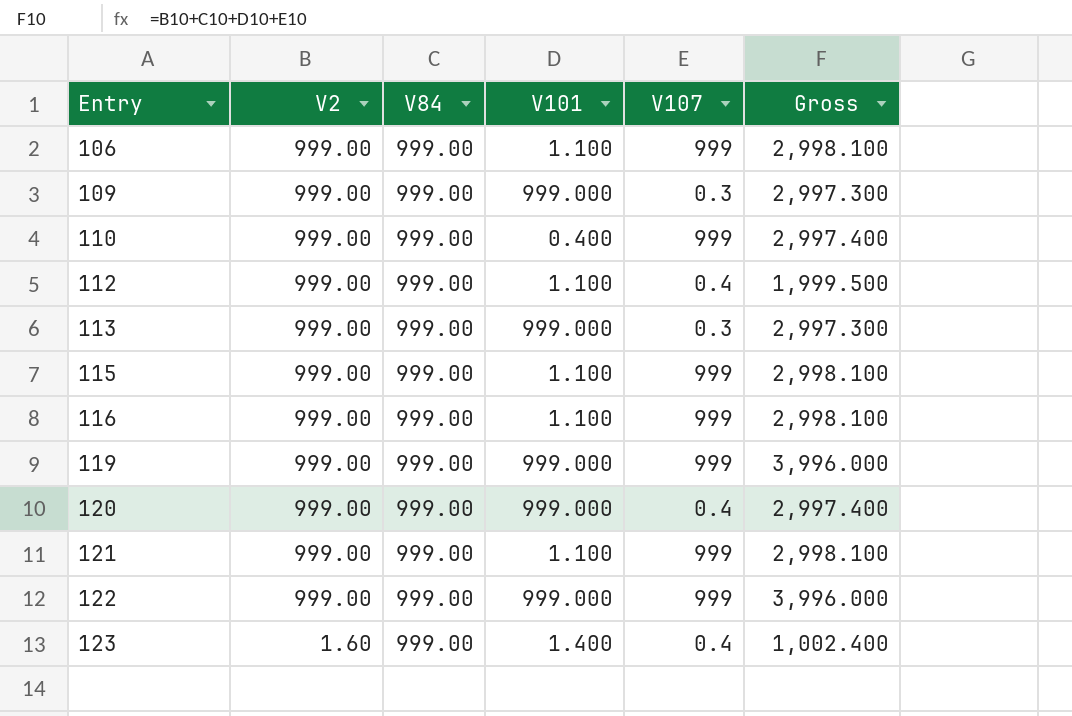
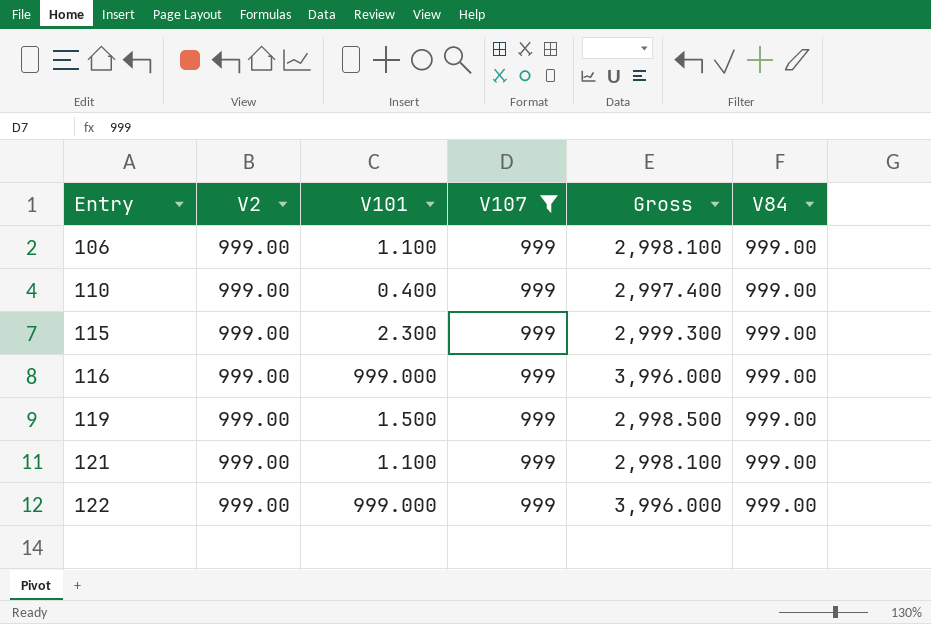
filter: none -> V107 = 999
column V84 | position: 3 -> 6
115 | V101: 1.100 -> 2.300
115 | Gross: 2,998.100 -> 2,999.300
116 | V101: 1.100 -> 999.000
116 | Gross: 2,998.100 -> 3,996.000
119 | V101: 999.000 -> 1.500
119 | Gross: 3,996.000 -> 2,998.500

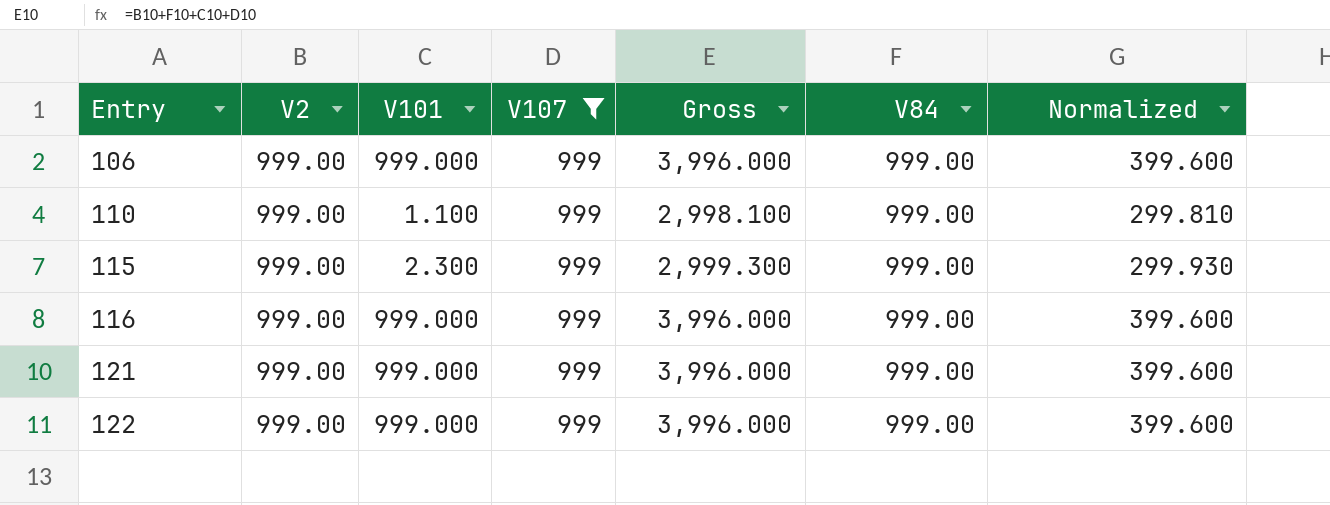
column Normalized | formula: none -> [Gross] * 0.1
row 119: 999.00 | 1.500 | 999 | 2,998.500 | 999.00 -> none
106 | V101: 1.100 -> 999.000
106 | Gross: 2,998.100 -> 3,996.000
110 | V101: 0.400 -> 1.100
110 | Gross: 2,997.400 -> 2,998.100
121 | V101: 1.100 -> 999.000
121 | Gross: 2,998.100 -> 3,996.000

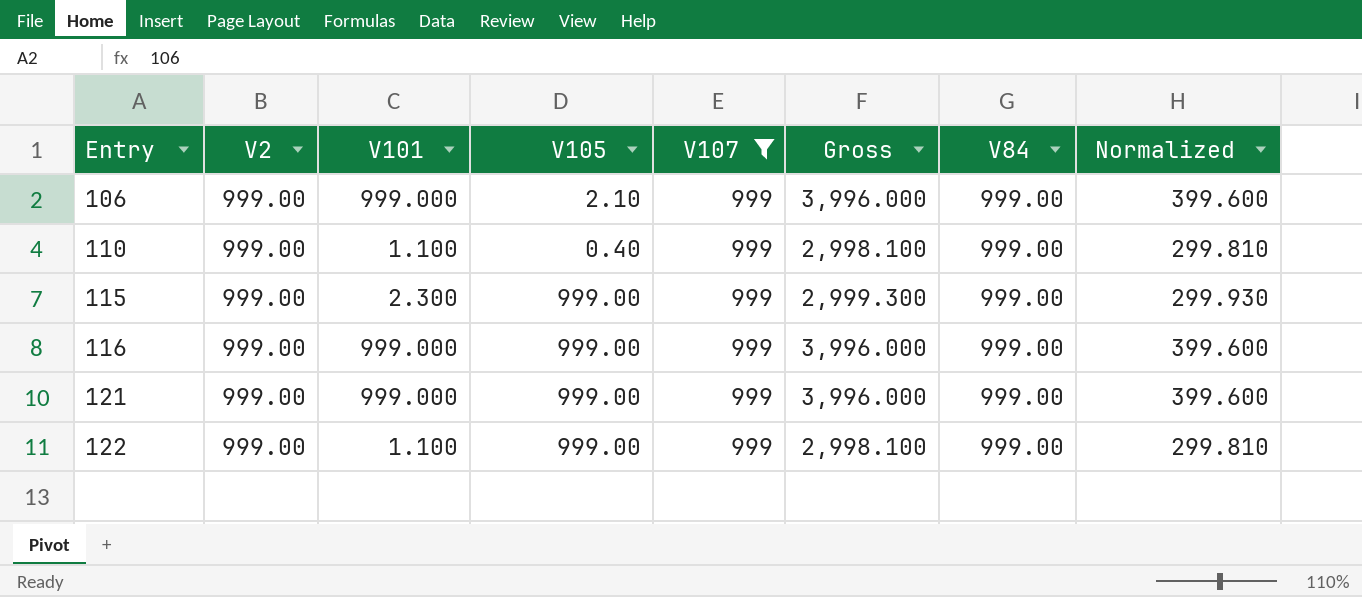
column V105 | position: none -> 4
122 | V101: 999.000 -> 1.100
122 | Gross: 3,996.000 -> 2,998.100
122 | Normalized: 399.600 -> 299.810

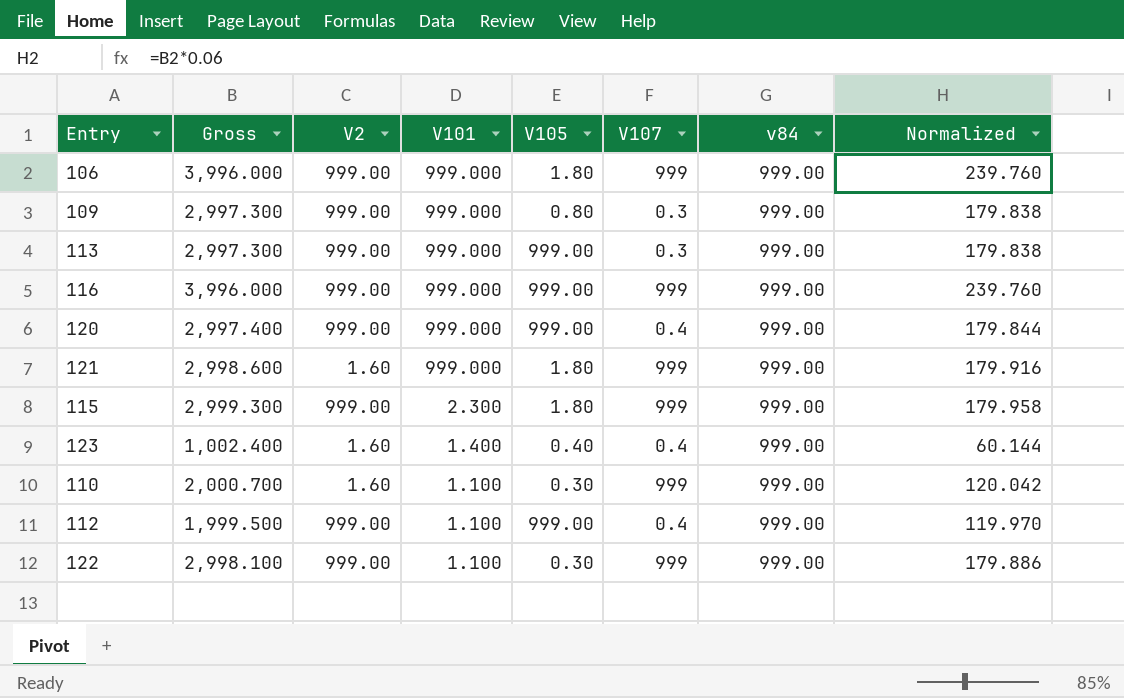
filter: V107 = 999 -> none
row order: Entry ascending -> V101 descending
column Gross | position: 6 -> 2
column name: V84 -> v84
column Normalized | formula: [Gross] * 0.1 -> [Gross] * 0.06
106 | V105: 2.10 -> 1.80
121 | Gross: 3,996.000 -> 2,998.600
121 | V2: 999.00 -> 1.60
121 | V105: 999.00 -> 1.80
115 | V105: 999.00 -> 1.80
110 | Gross: 2,998.100 -> 2,000.700
110 | V2: 999.00 -> 1.60
110 | V105: 0.40 -> 0.30
122 | V105: 999.00 -> 0.30

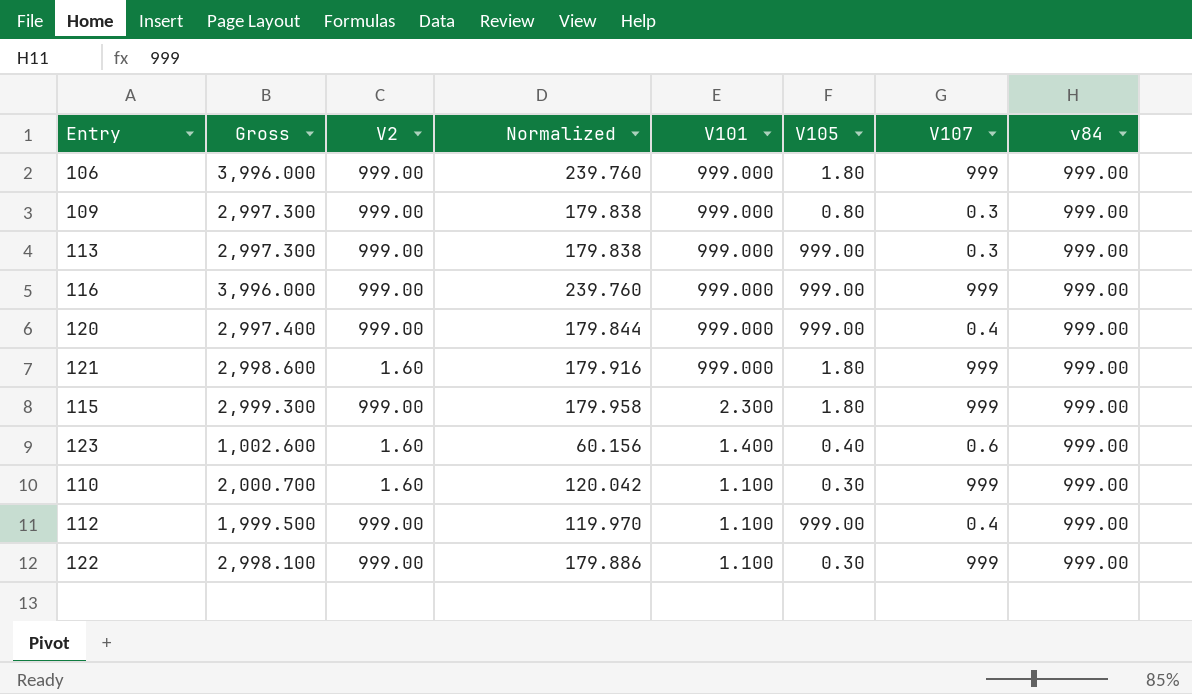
column Normalized | position: 8 -> 4
123 | Gross: 1,002.400 -> 1,002.600
123 | Normalized: 60.144 -> 60.156
123 | V107: 0.4 -> 0.6

